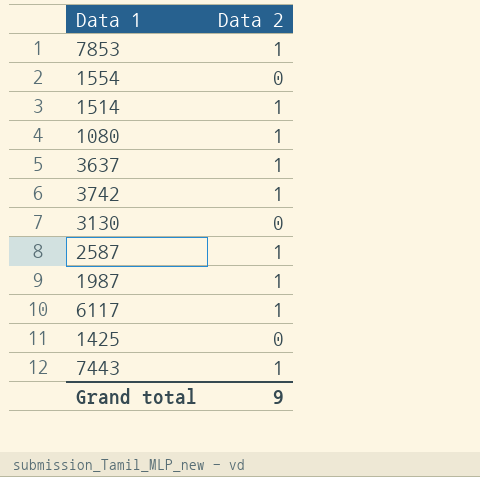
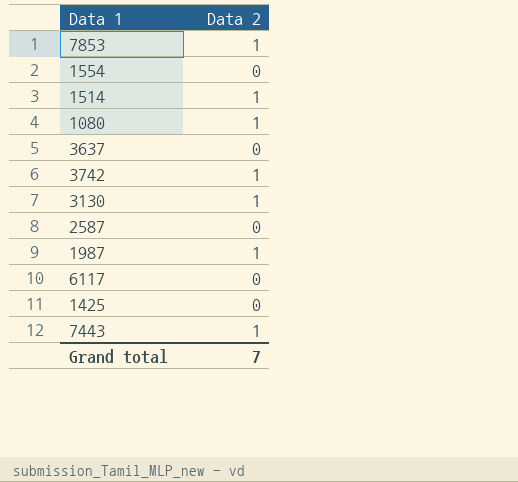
3637 | Data 2: 1 -> 0
3130 | Data 2: 0 -> 1
2587 | Data 2: 1 -> 0
6117 | Data 2: 1 -> 0
Grand total | Data 2: 9 -> 7

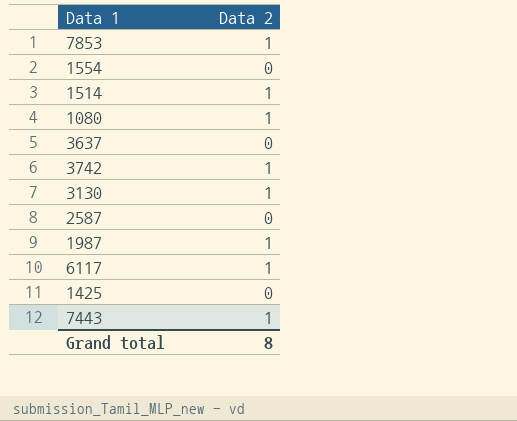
6117 | Data 2: 0 -> 1
Grand total | Data 2: 7 -> 8

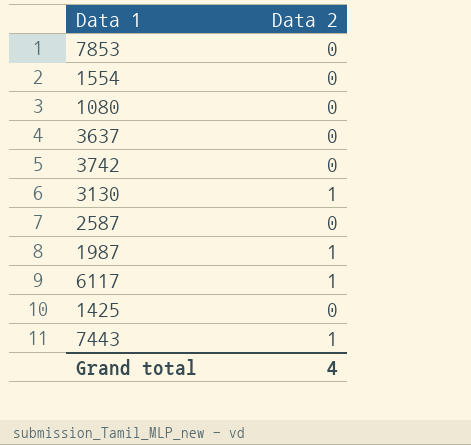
row 1514: 1 -> none
7853 | Data 2: 1 -> 0
1080 | Data 2: 1 -> 0
3742 | Data 2: 1 -> 0
Grand total | Data 2: 8 -> 4

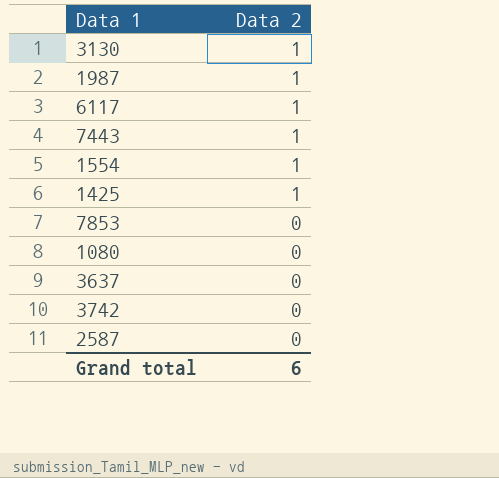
row order: none -> Data 2 descending
1554 | Data 2: 0 -> 1
1425 | Data 2: 0 -> 1
Grand total | Data 2: 4 -> 6

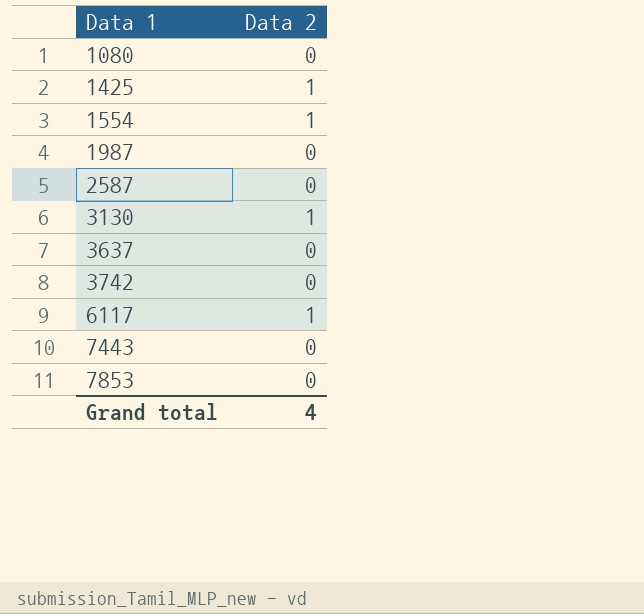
row order: Data 2 descending -> Data 1 ascending
1987 | Data 2: 1 -> 0
7443 | Data 2: 1 -> 0
Grand total | Data 2: 6 -> 4

